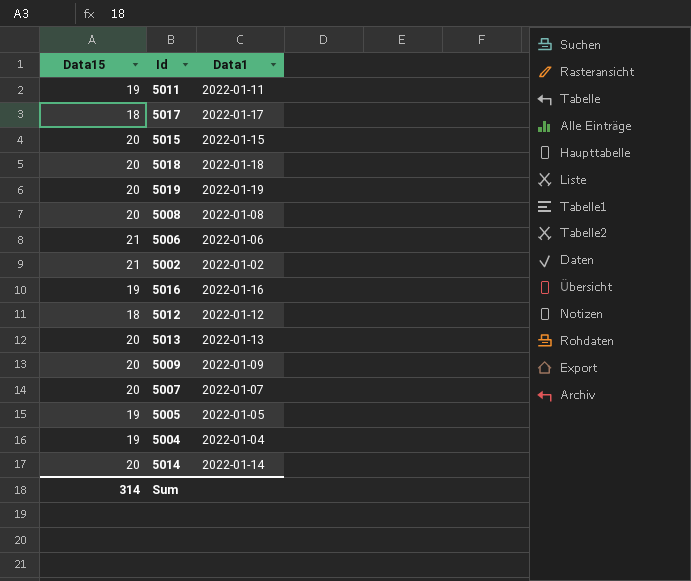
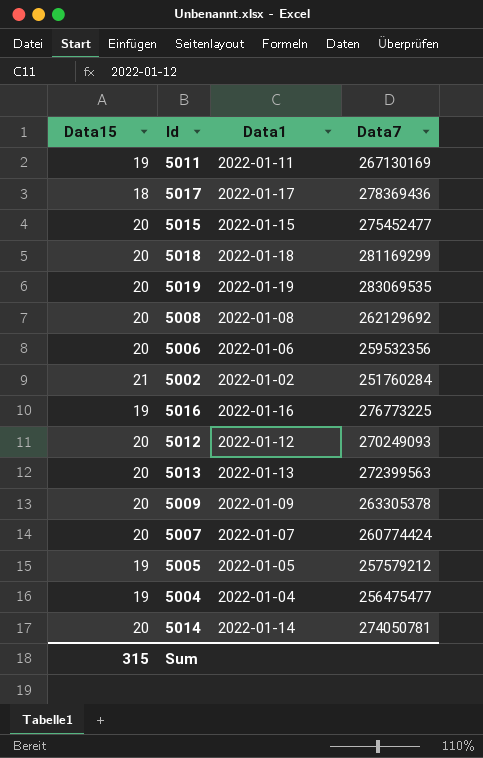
column Data7 | position: none -> 4
5006 | Data15: 21 -> 20
5012 | Data15: 18 -> 20
Sum | Data15: 314 -> 315

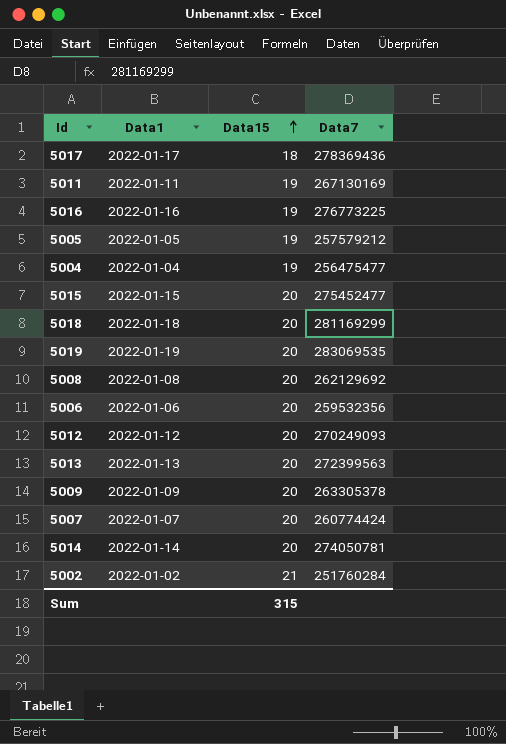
row order: none -> Data15 ascending
column Data15 | position: 1 -> 3

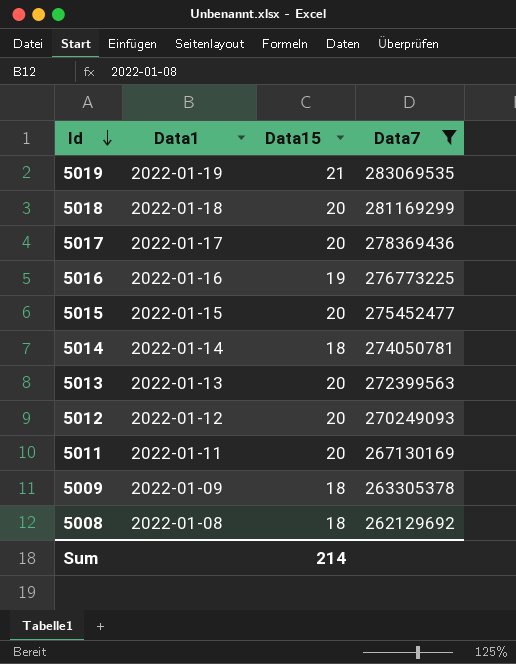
filter: none -> Data7 >= 262129692
row order: Data15 ascending -> Id descending
5019 | Data15: 20 -> 21
5017 | Data15: 18 -> 20
5014 | Data15: 20 -> 18
5011 | Data15: 19 -> 20
5009 | Data15: 20 -> 18
5008 | Data15: 20 -> 18
Sum | Data15: 315 -> 214

